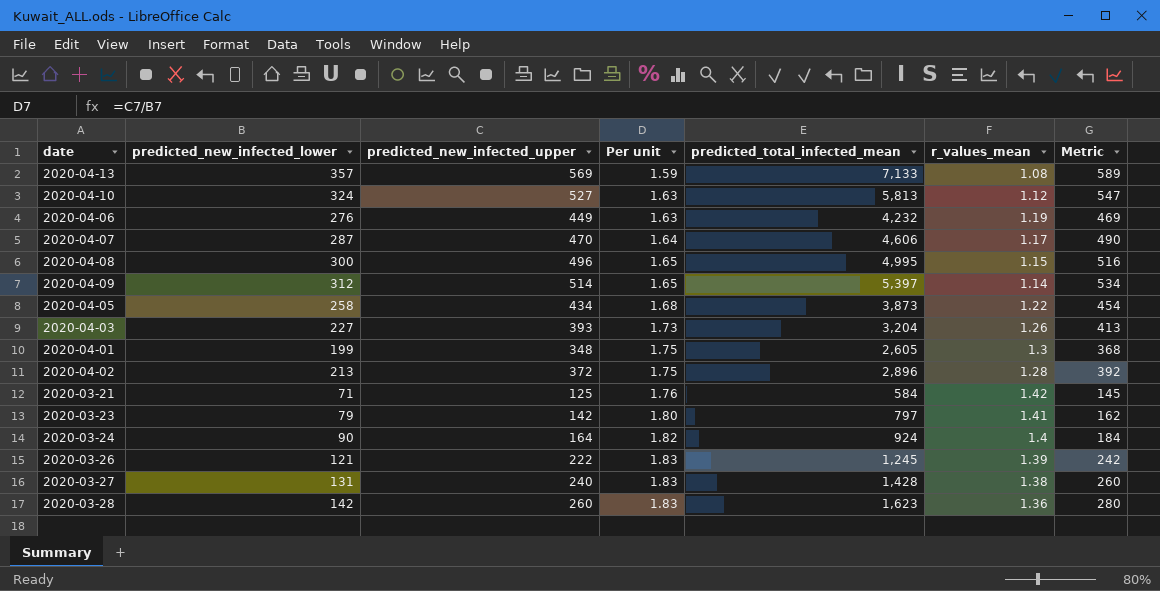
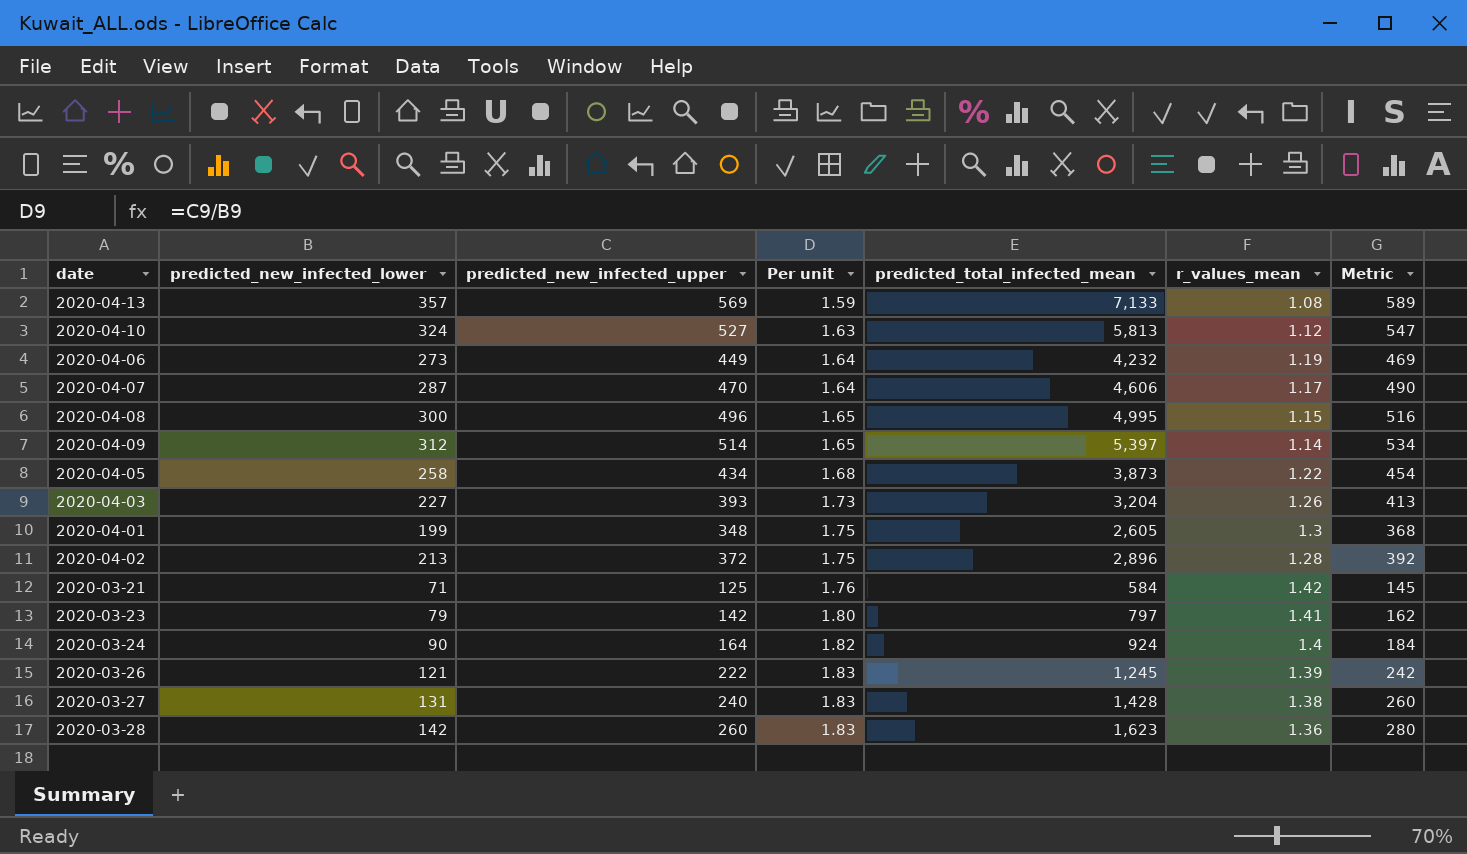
2020-04-06 | predicted_new_infected_lower: 276 -> 273
2020-04-06 | Per unit: 1.63 -> 1.64

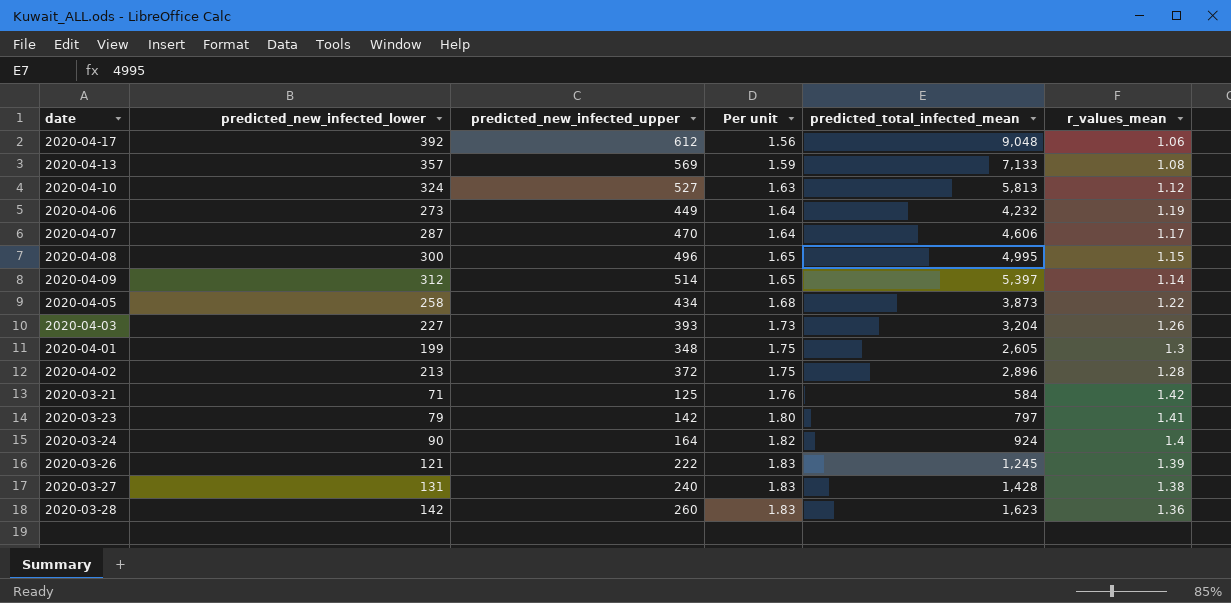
column Metric | formula: [predicted_new_infected_upper] + 20 -> none
row 2020-04-17: none -> 392 | 612 | 1.56 | 9,048 | 1.06

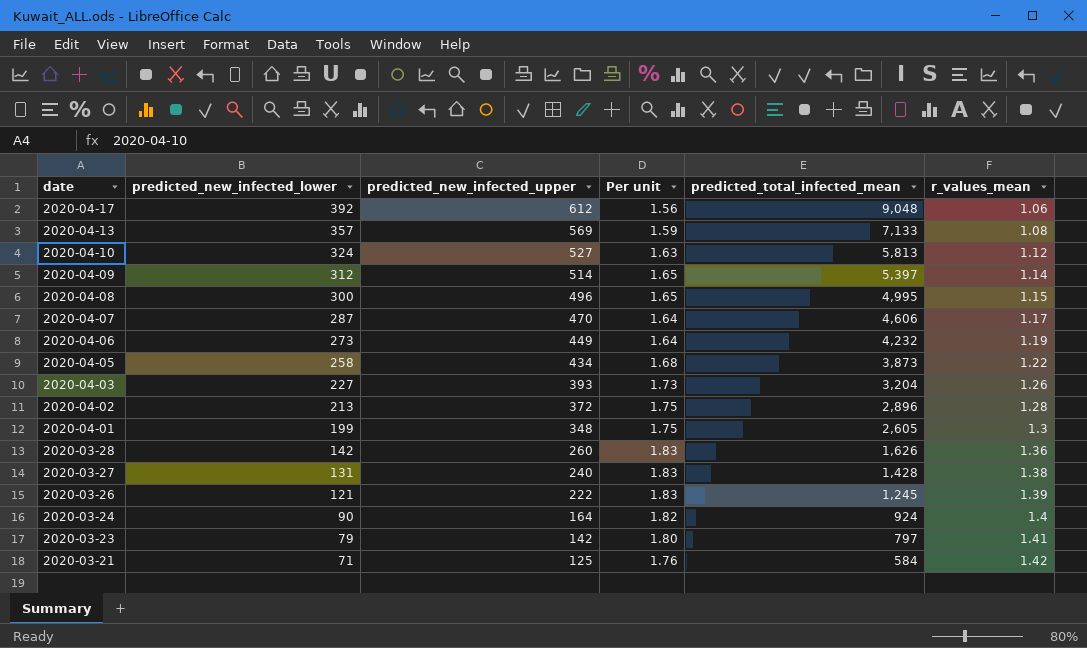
row order: Per unit ascending -> date descending
2020-03-28 | predicted_total_infected_mean: 1,623 -> 1,626

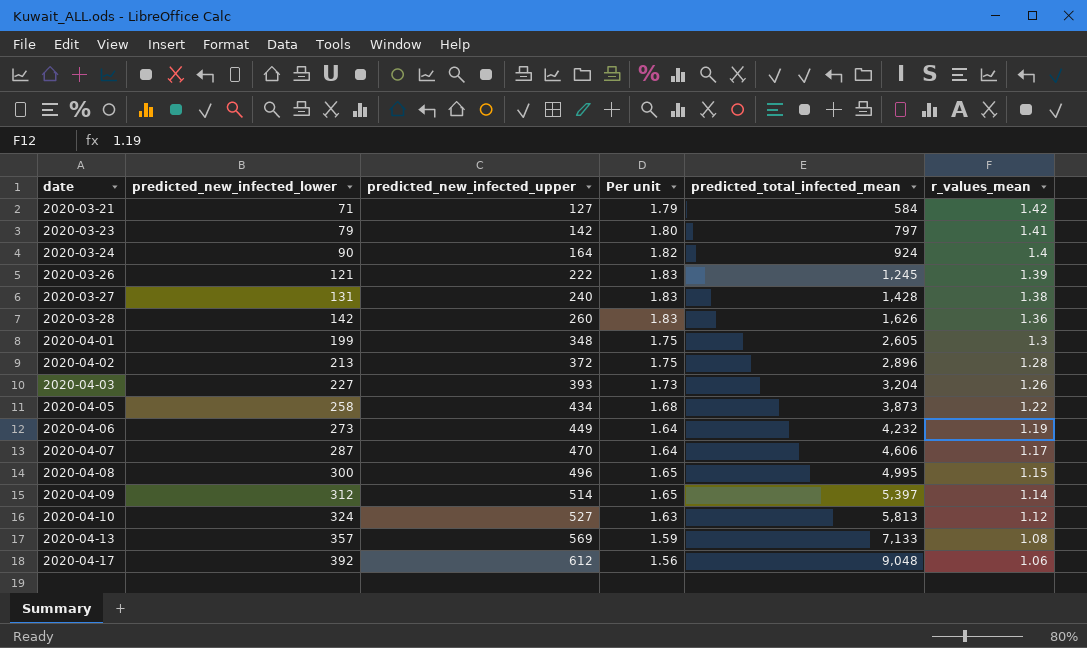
row order: date descending -> date ascending
2020-03-21 | predicted_new_infected_upper: 125 -> 127
2020-03-21 | Per unit: 1.76 -> 1.79

